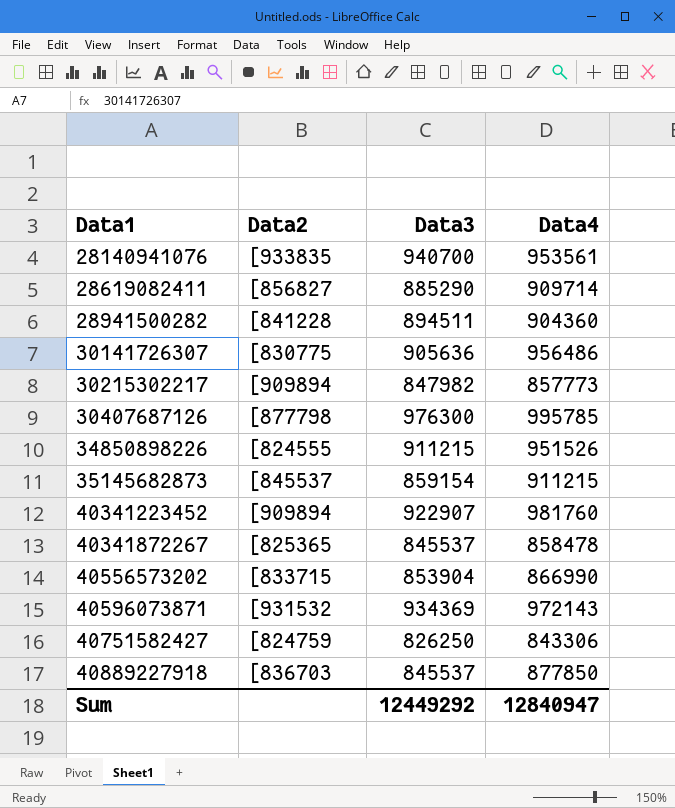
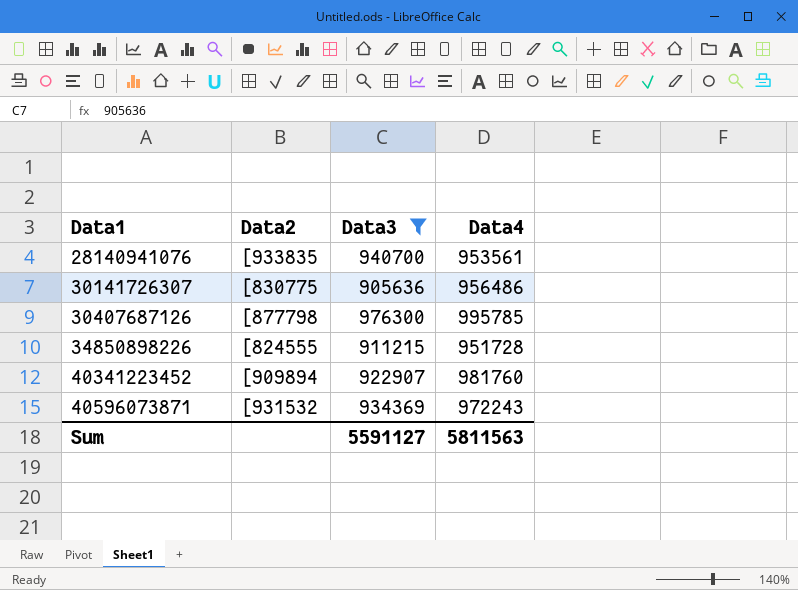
filter: none -> Data3 >= 905636
34850898226 | Data4: 951526 -> 951728
40596073871 | Data4: 972143 -> 972243
Sum | Data3: 12449292 -> 5591127
Sum | Data4: 12840947 -> 5811563

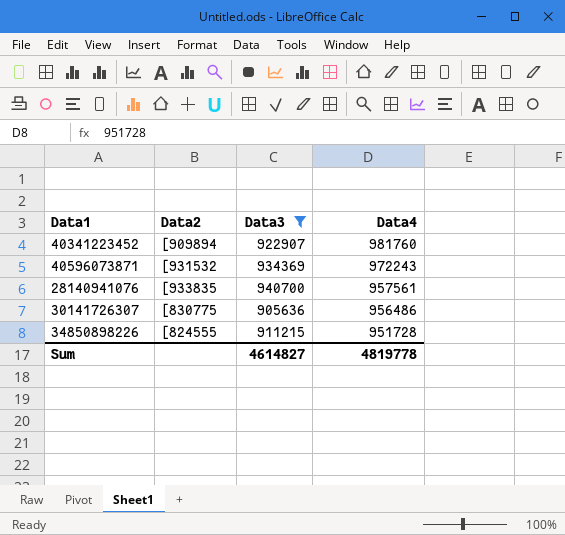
row order: Data1 ascending -> Data4 descending
row 30407687126: [877798 | 976300 | 995785 -> none
28140941076 | Data4: 953561 -> 957561
Sum | Data3: 5591127 -> 4614827
Sum | Data4: 5811563 -> 4819778

